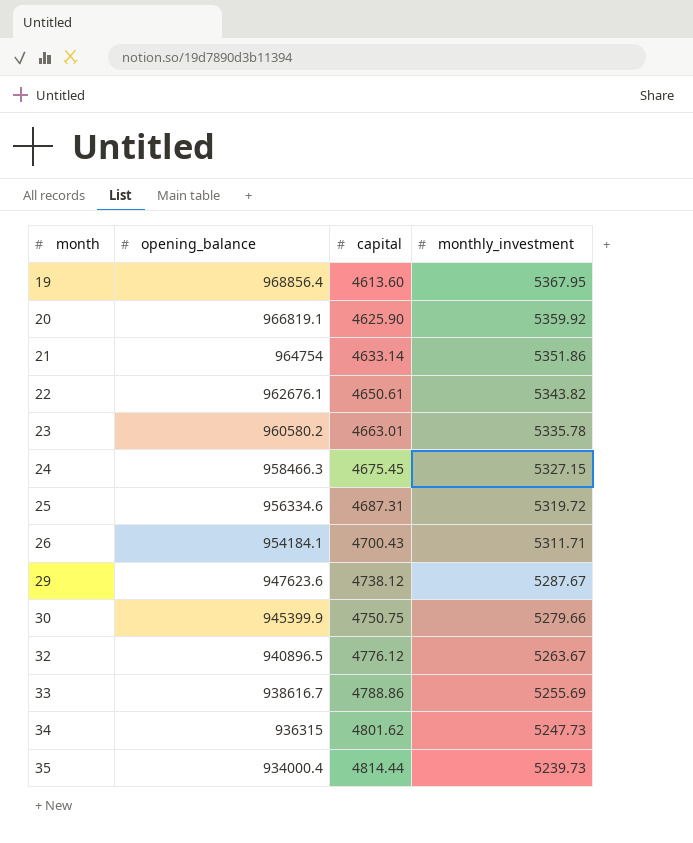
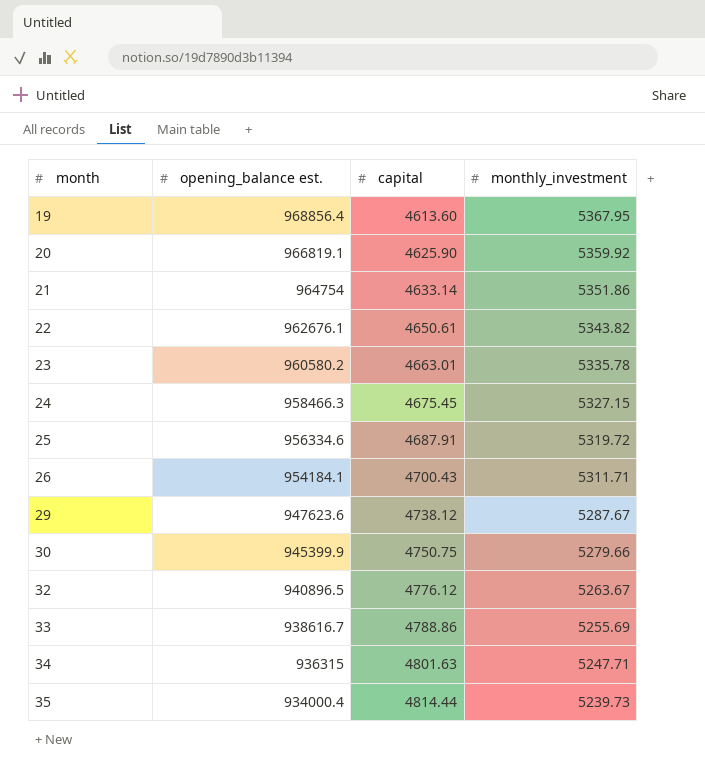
column name: opening_balance -> opening_balance est.
25 | capital: 4687.31 -> 4687.91
34 | capital: 4801.62 -> 4801.63
34 | monthly_investment: 5247.73 -> 5247.71

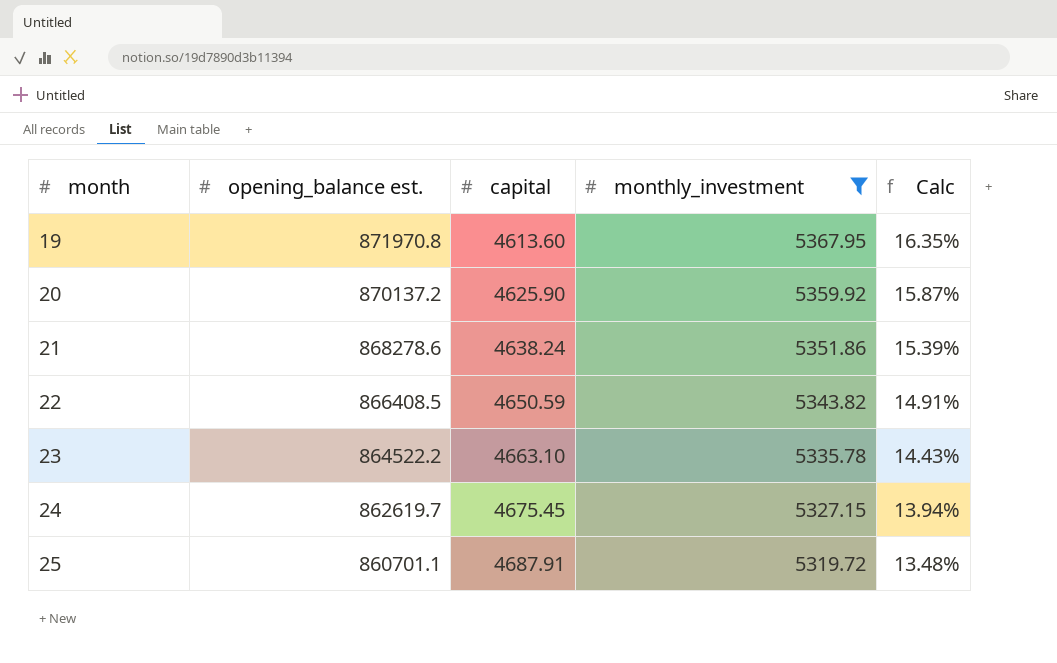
filter: none -> monthly_investment >= 5319.72
column Calc | formula: none -> ([monthly_investment] - [capital]) / [capital]
19 | opening_balance est.: 968856.4 -> 871970.8
20 | opening_balance est.: 966819.1 -> 870137.2
21 | opening_balance est.: 964754 -> 868278.6
21 | capital: 4633.14 -> 4638.24
22 | opening_balance est.: 962676.1 -> 866408.5
22 | capital: 4650.61 -> 4650.59
23 | opening_balance est.: 960580.2 -> 864522.2
23 | capital: 4663.01 -> 4663.10
24 | opening_balance est.: 958466.3 -> 862619.7
25 | opening_balance est.: 956334.6 -> 860701.1

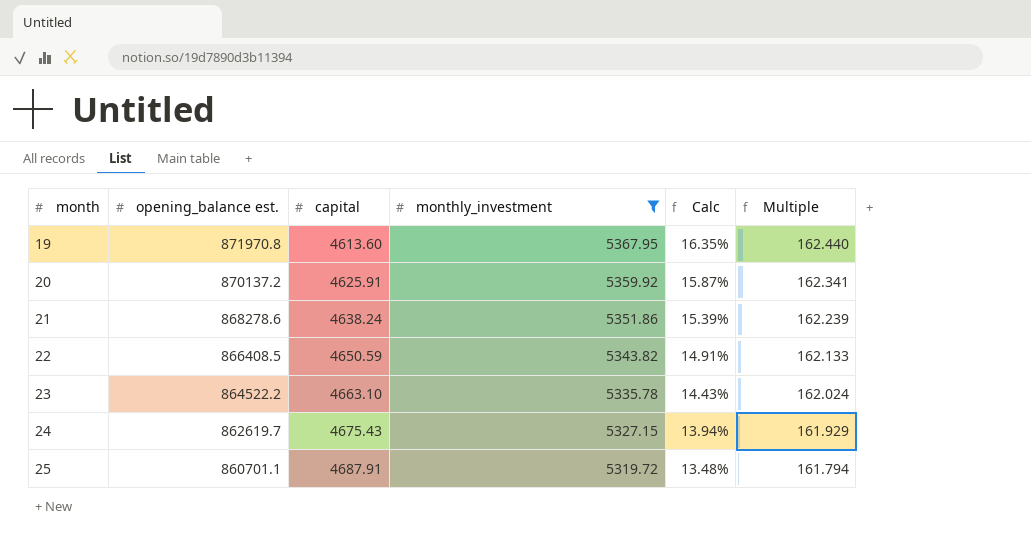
column Multiple | formula: none -> [opening_balance est.] / [monthly_investment]
20 | capital: 4625.90 -> 4625.91
24 | capital: 4675.45 -> 4675.43

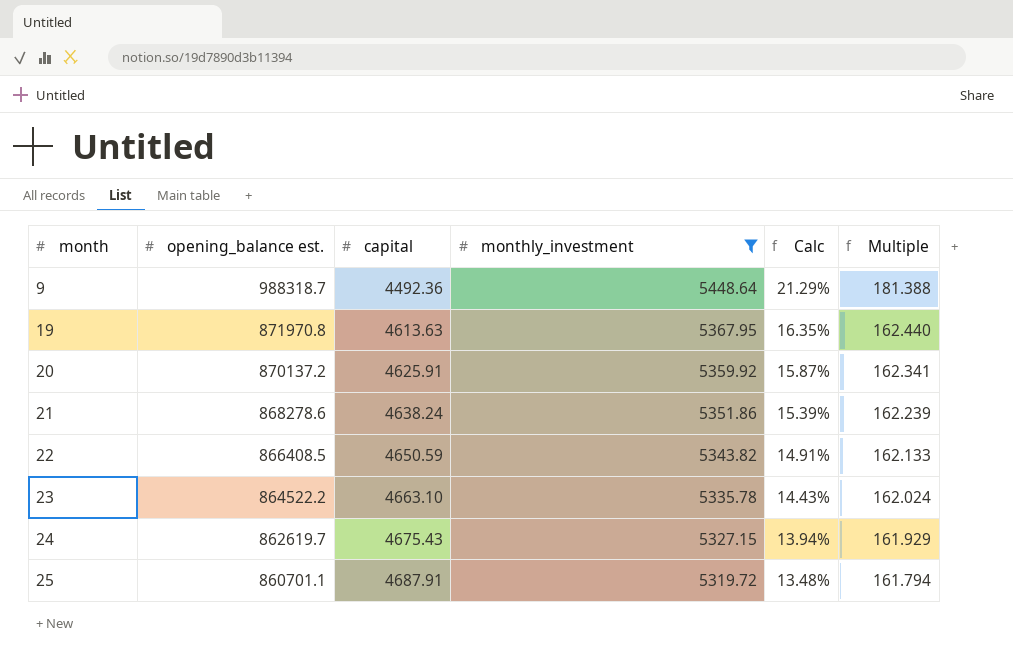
row 9: none -> 988318.7 | 4492.36 | 5448.64 | 21.29% | 181.388
19 | capital: 4613.60 -> 4613.63

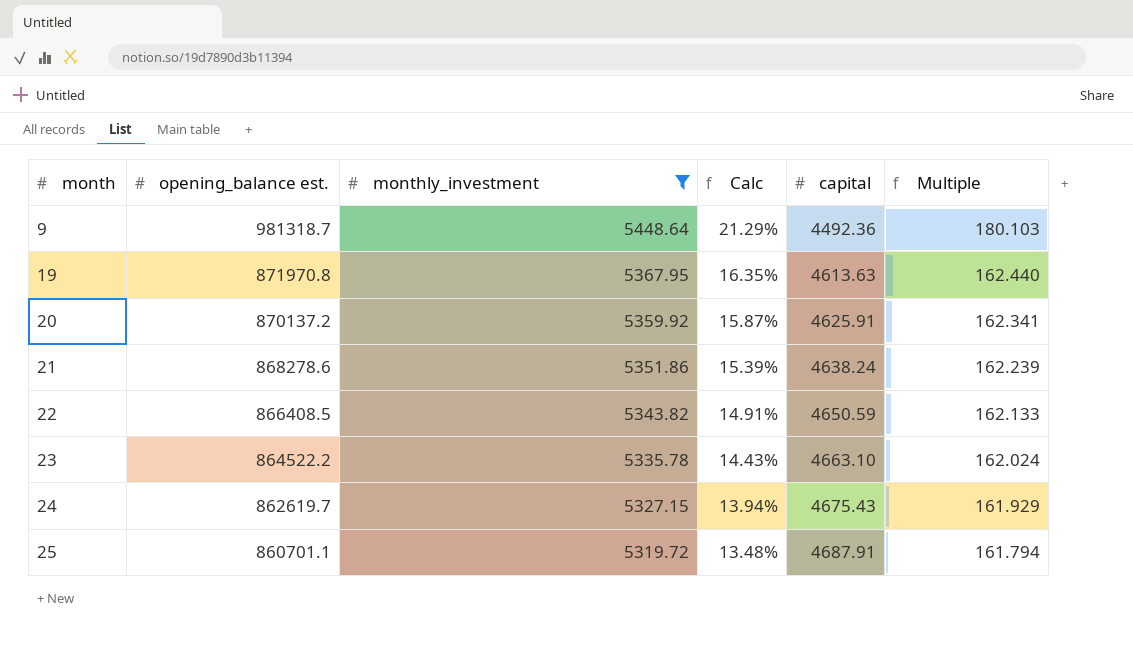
column capital | position: 3 -> 5
9 | opening_balance est.: 988318.7 -> 981318.7
9 | Multiple: 181.388 -> 180.103

